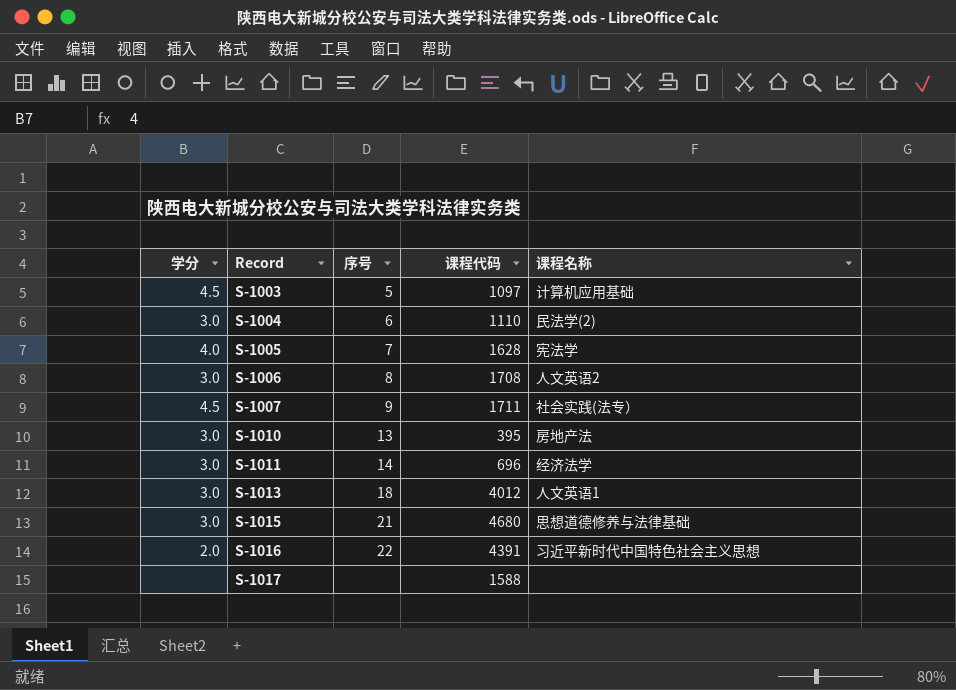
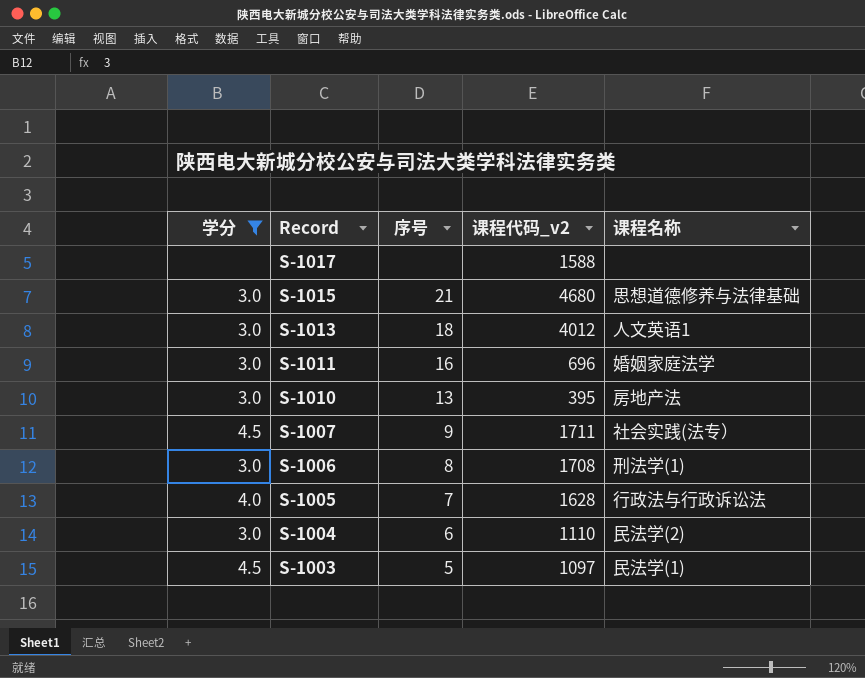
filter: none -> 学分 != 2.0
row order: Record ascending -> Record descending
column name: 课程代码 -> 课程代码_v2
S-1011 | 序号: 14 -> 16
S-1011 | 课程名称: 经济法学 -> 婚姻家庭法学
S-1006 | 课程名称: 人文英语2 -> 刑法学(1)
S-1005 | 课程名称: 宪法学 -> 行政法与行政诉讼法
S-1003 | 课程名称: 计算机应用基础 -> 民法学(1)

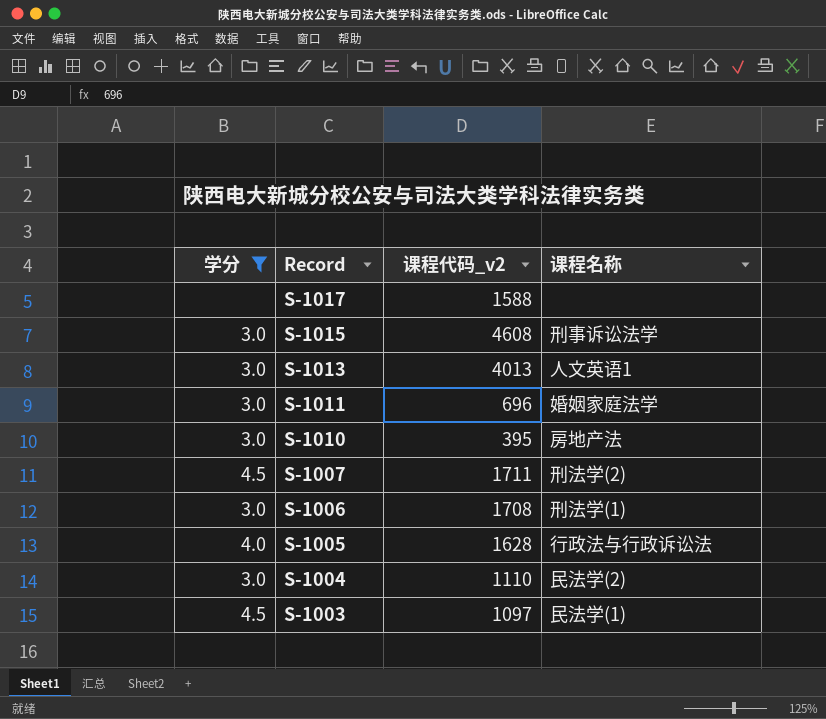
column 序号 | position: 3 -> none
S-1015 | 课程代码_v2: 4680 -> 4608
S-1015 | 课程名称: 思想道德修养与法律基础 -> 刑事诉讼法学
S-1013 | 课程代码_v2: 4012 -> 4013
S-1007 | 课程名称: 社会实践(法专） -> 刑法学(2)

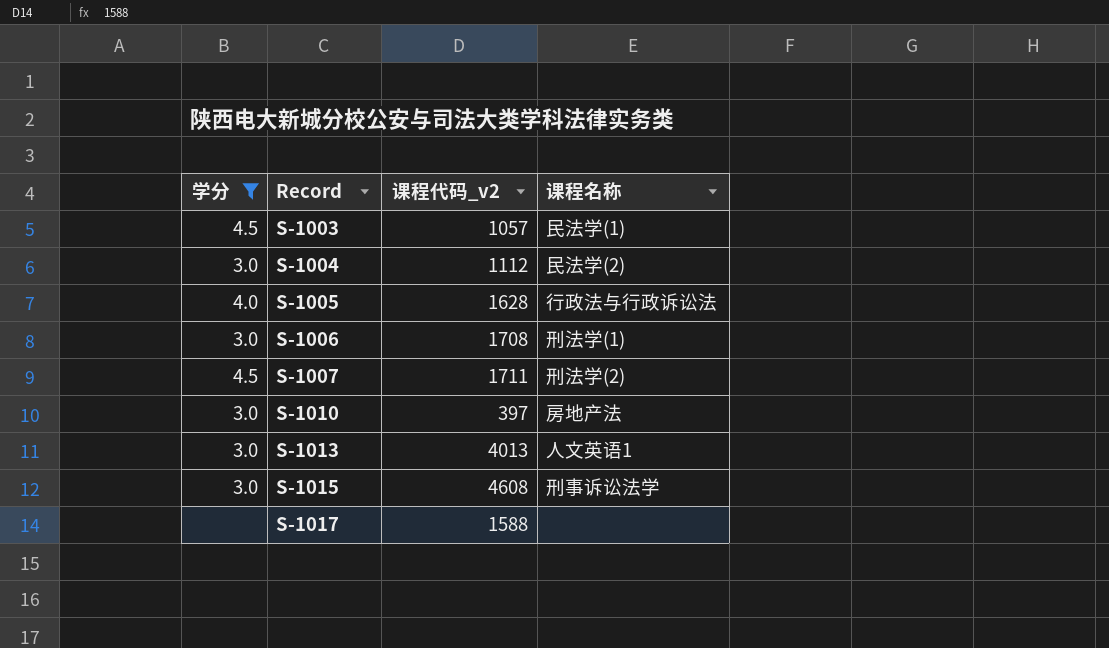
row order: Record descending -> Record ascending
row S-1011: 3.0 | 696 | 婚姻家庭法学 -> none
S-1003 | 课程代码_v2: 1097 -> 1057
S-1004 | 课程代码_v2: 1110 -> 1112
S-1010 | 课程代码_v2: 395 -> 397

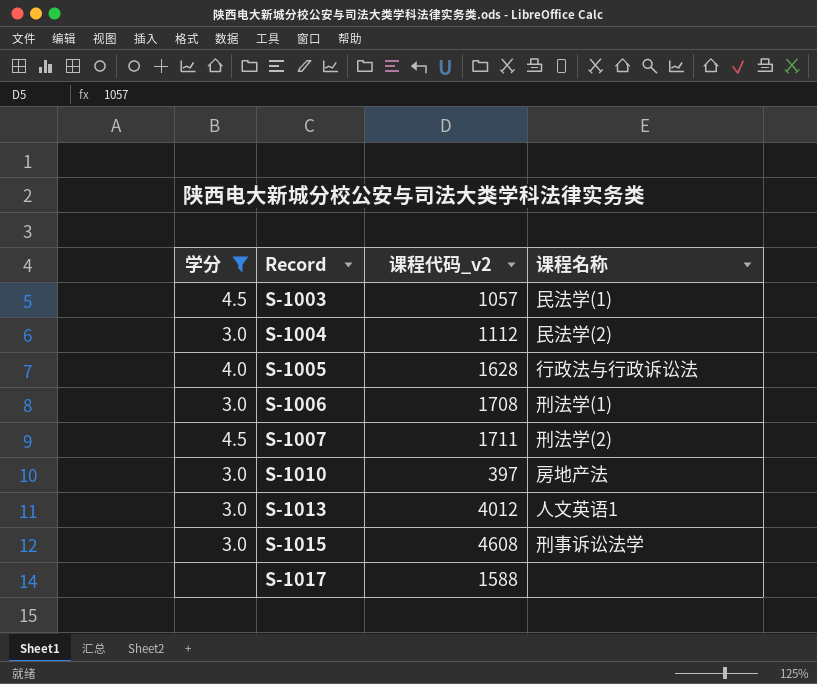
S-1013 | 课程代码_v2: 4013 -> 4012

